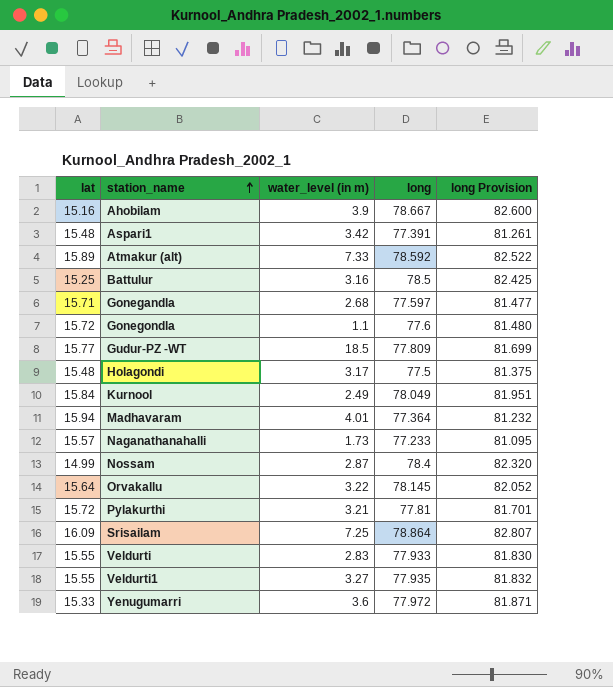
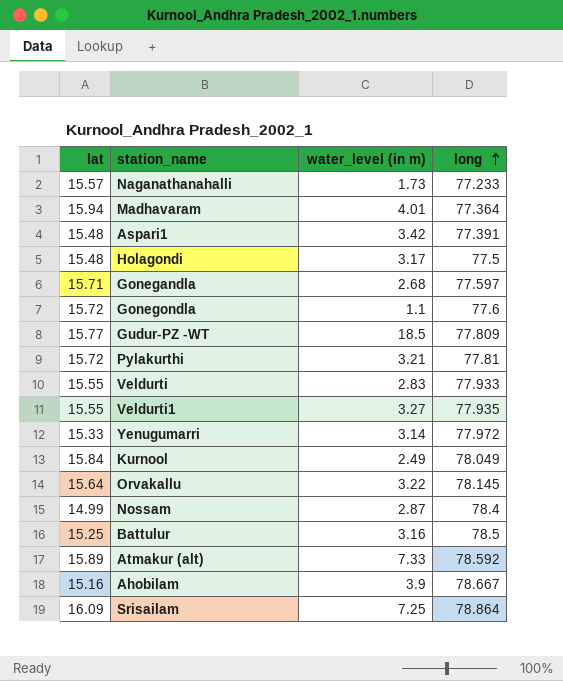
row order: station_name ascending -> long ascending
column long Provision | formula: [long] * 1.05 -> none
Yenugumarri | water_level (in m): 3.6 -> 3.14

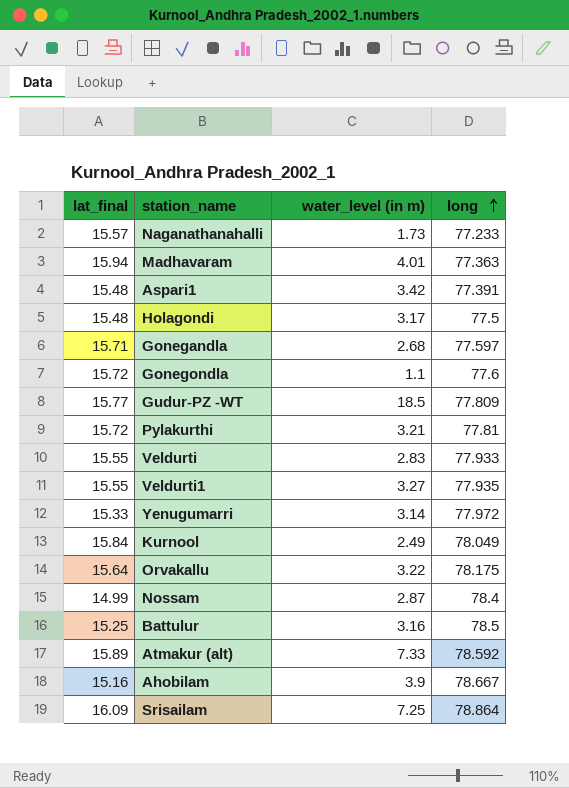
column name: lat -> lat_final
Madhavaram | long: 77.364 -> 77.363
Orvakallu | long: 78.145 -> 78.175

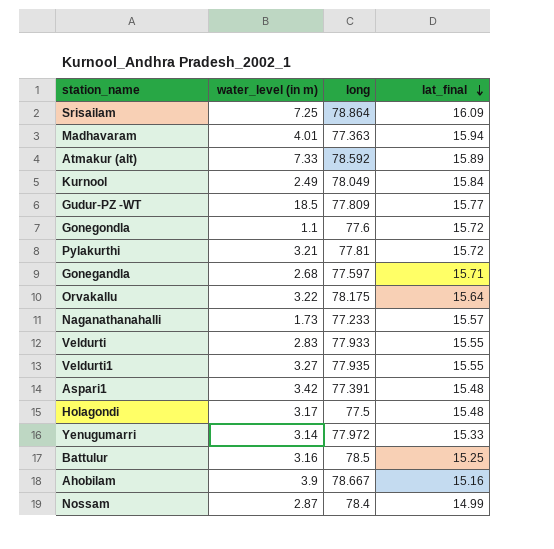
row order: long ascending -> lat_final descending
column lat_final | position: 1 -> 4

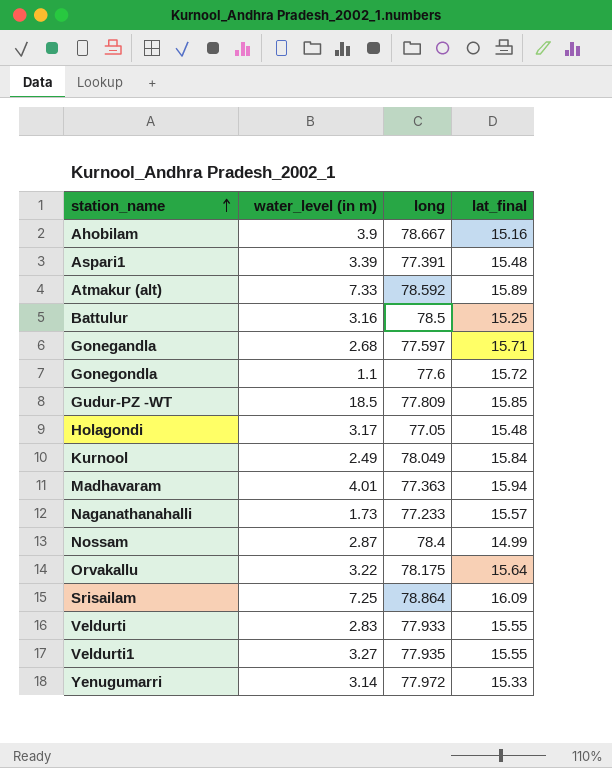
row order: lat_final descending -> station_name ascending
row Pylakurthi: 3.21 | 77.81 | 15.72 -> none
Aspari1 | water_level (in m): 3.42 -> 3.39
Gudur-PZ -WT | lat_final: 15.77 -> 15.85
Holagondi | long: 77.5 -> 77.05

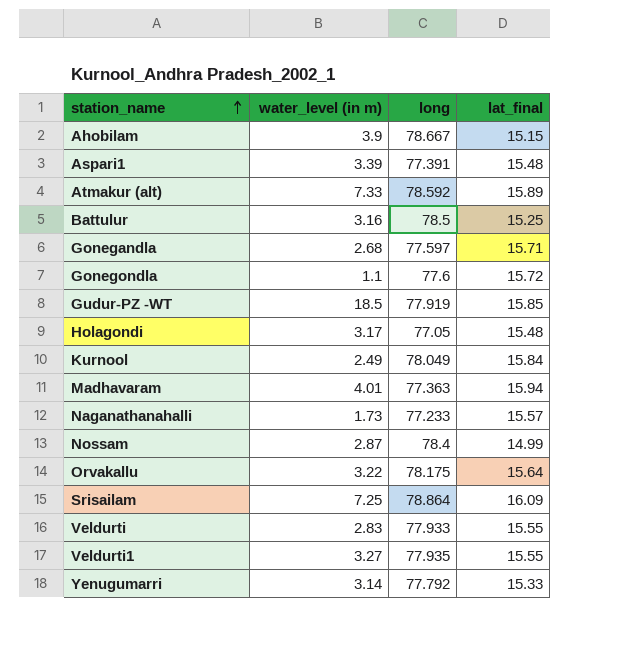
Ahobilam | lat_final: 15.16 -> 15.15
Gudur-PZ -WT | long: 77.809 -> 77.919
Yenugumarri | long: 77.972 -> 77.792

